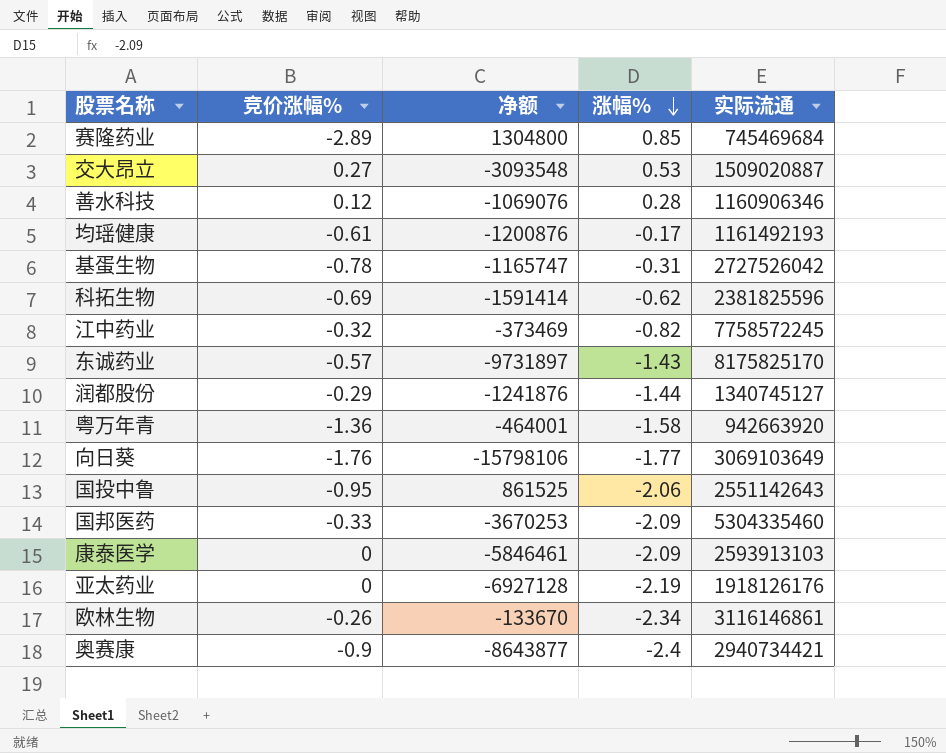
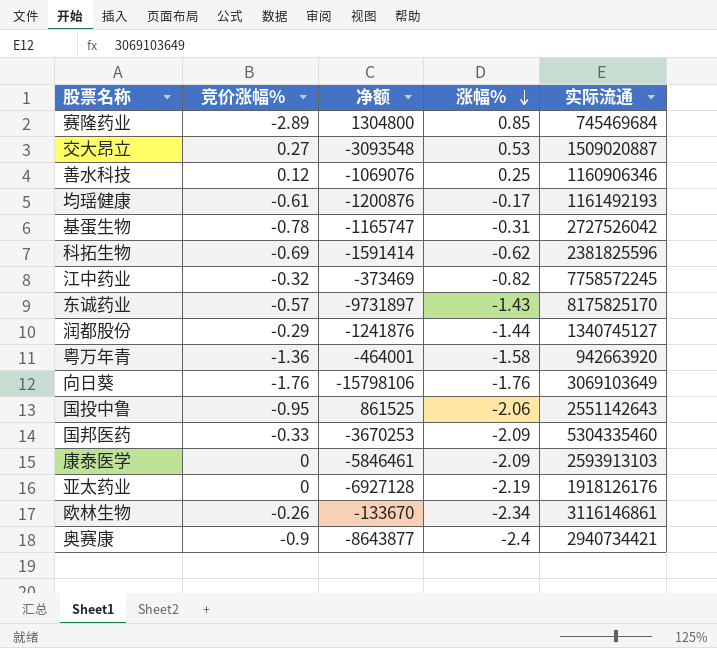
善水科技 | 涨幅%: 0.28 -> 0.25
向日葵 | 涨幅%: -1.77 -> -1.76

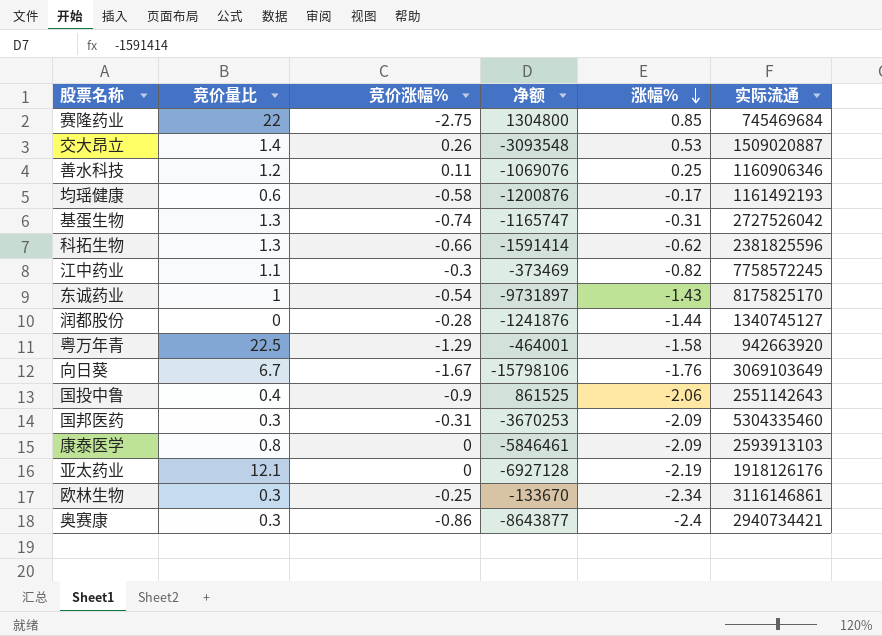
column 竞价量比 | position: none -> 2
赛隆药业 | 竞价涨幅%: -2.89 -> -2.75
交大昂立 | 竞价涨幅%: 0.27 -> 0.26
善水科技 | 竞价涨幅%: 0.12 -> 0.11
均瑶健康 | 竞价涨幅%: -0.61 -> -0.58
基蛋生物 | 竞价涨幅%: -0.78 -> -0.74
科拓生物 | 竞价涨幅%: -0.69 -> -0.66
江中药业 | 竞价涨幅%: -0.32 -> -0.3
东诚药业 | 竞价涨幅%: -0.57 -> -0.54
润都股份 | 竞价涨幅%: -0.29 -> -0.28
粤万年青 | 竞价涨幅%: -1.36 -> -1.29
向日葵 | 竞价涨幅%: -1.76 -> -1.67
国投中鲁 | 竞价涨幅%: -0.95 -> -0.9
国邦医药 | 竞价涨幅%: -0.33 -> -0.31
欧林生物 | 竞价涨幅%: -0.26 -> -0.25
奥赛康 | 竞价涨幅%: -0.9 -> -0.86

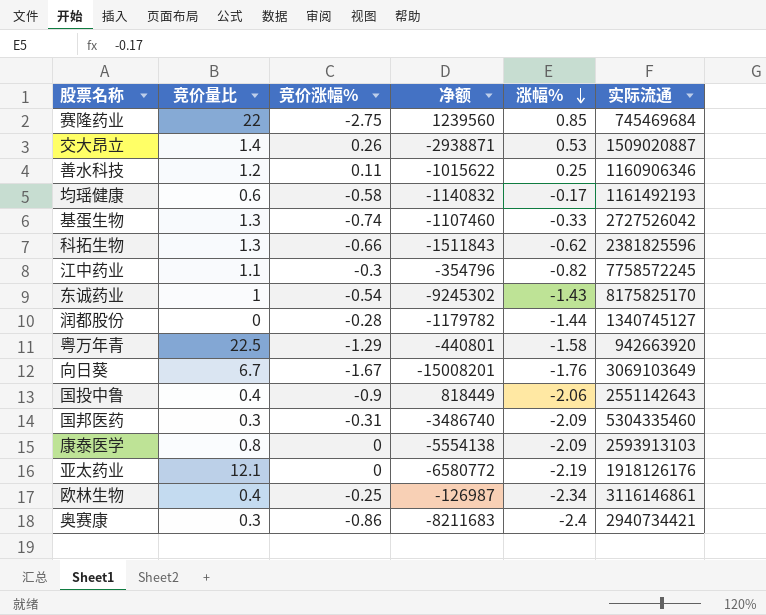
赛隆药业 | 净额: 1304800 -> 1239560
交大昂立 | 净额: -3093548 -> -2938871
善水科技 | 净额: -1069076 -> -1015622
均瑶健康 | 净额: -1200876 -> -1140832
基蛋生物 | 净额: -1165747 -> -1107460
基蛋生物 | 涨幅%: -0.31 -> -0.33
科拓生物 | 净额: -1591414 -> -1511843
江中药业 | 净额: -373469 -> -354796
东诚药业 | 净额: -9731897 -> -9245302
润都股份 | 净额: -1241876 -> -1179782
粤万年青 | 净额: -464001 -> -440801
向日葵 | 净额: -15798106 -> -15008201
国投中鲁 | 净额: 861525 -> 818449
国邦医药 | 净额: -3670253 -> -3486740
康泰医学 | 净额: -5846461 -> -5554138
亚太药业 | 净额: -6927128 -> -6580772
欧林生物 | 竞价量比: 0.3 -> 0.4
欧林生物 | 净额: -133670 -> -126987
奥赛康 | 净额: -8643877 -> -8211683

